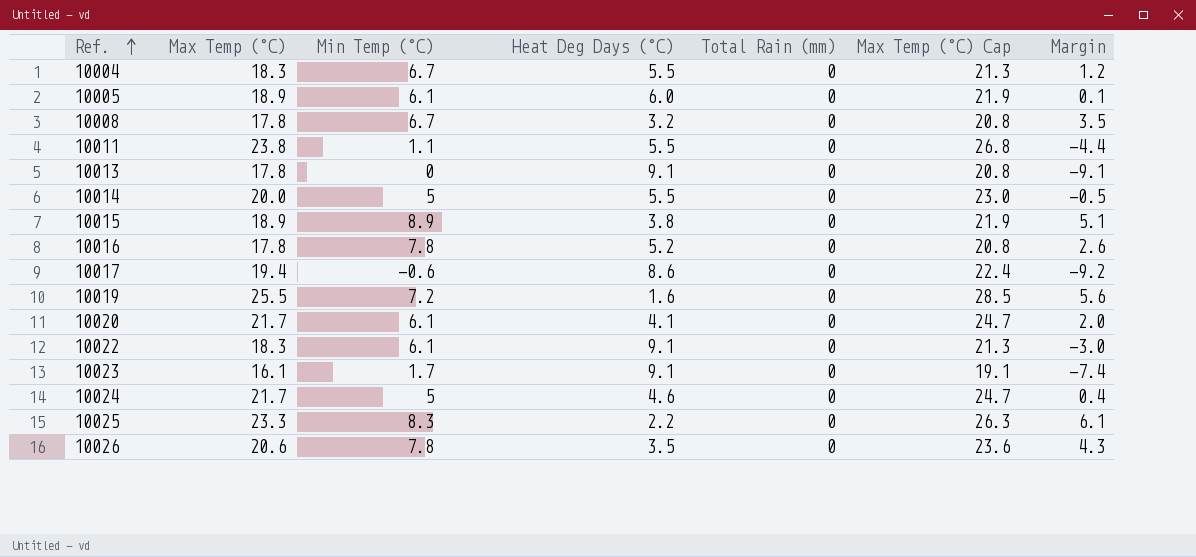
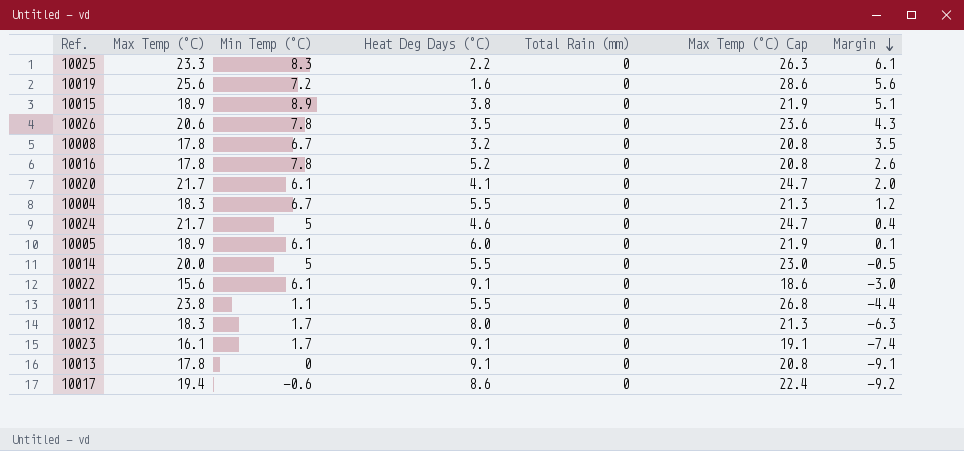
row order: Ref. ascending -> Margin descending
10019 | Max Temp (°C): 25.5 -> 25.6
10019 | Max Temp (°C) Cap: 28.5 -> 28.6
10022 | Max Temp (°C): 18.3 -> 15.6
10022 | Max Temp (°C) Cap: 21.3 -> 18.6
row 10012: none -> 18.3 | 1.7 | 8.0 | 0 | 21.3 | -6.3

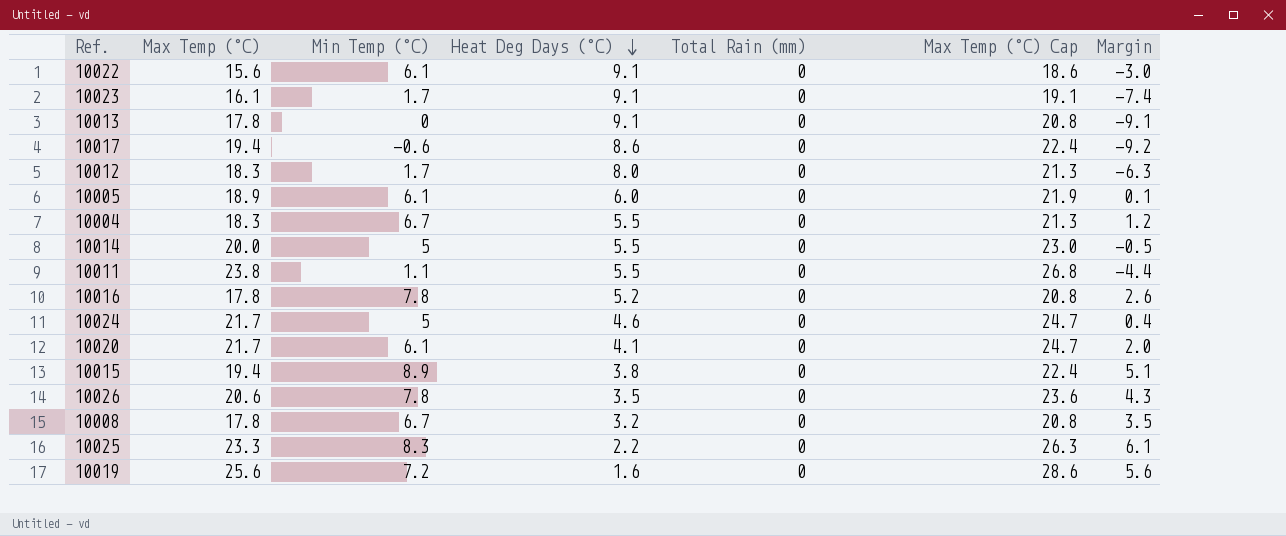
row order: Margin descending -> Heat Deg Days (°C) descending
10015 | Max Temp (°C): 18.9 -> 19.4
10015 | Max Temp (°C) Cap: 21.9 -> 22.4

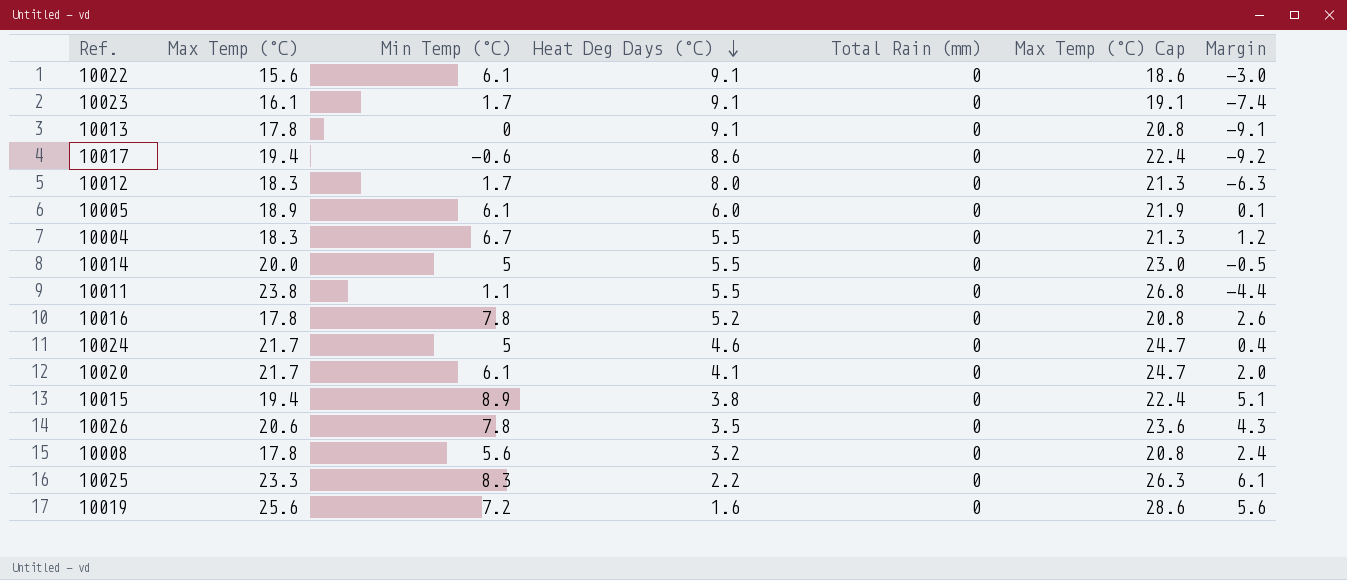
10008 | Min Temp (°C): 6.7 -> 5.6
10008 | Margin: 3.5 -> 2.4

